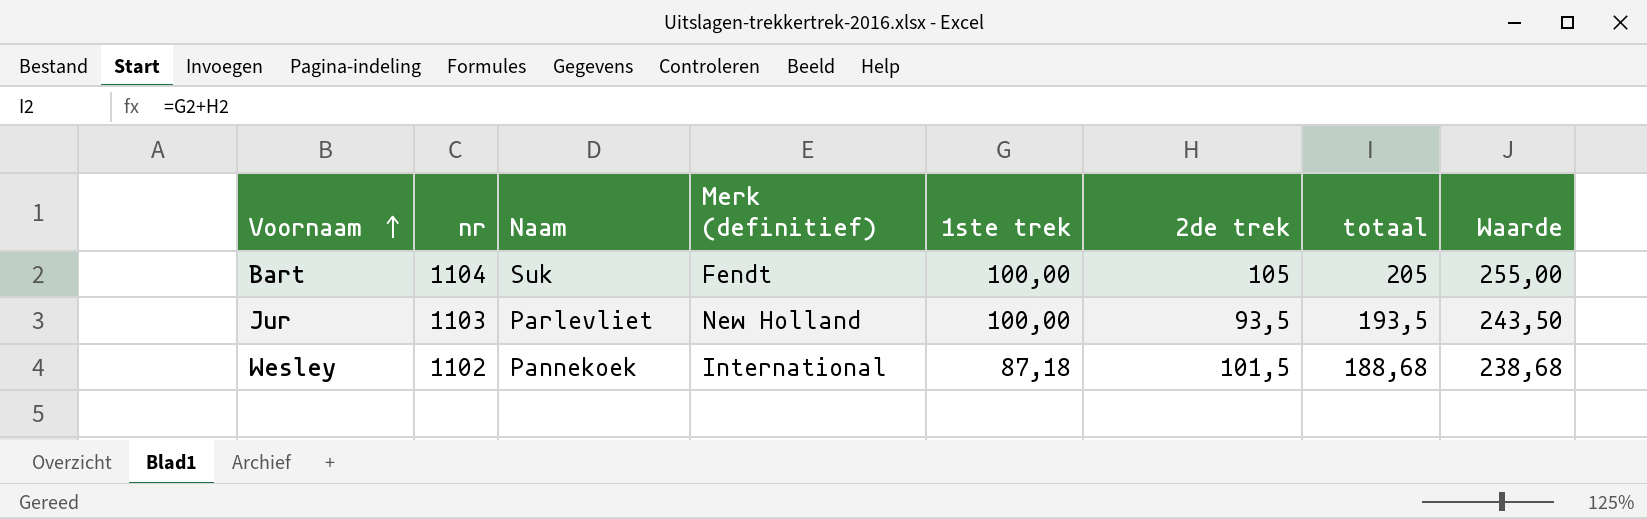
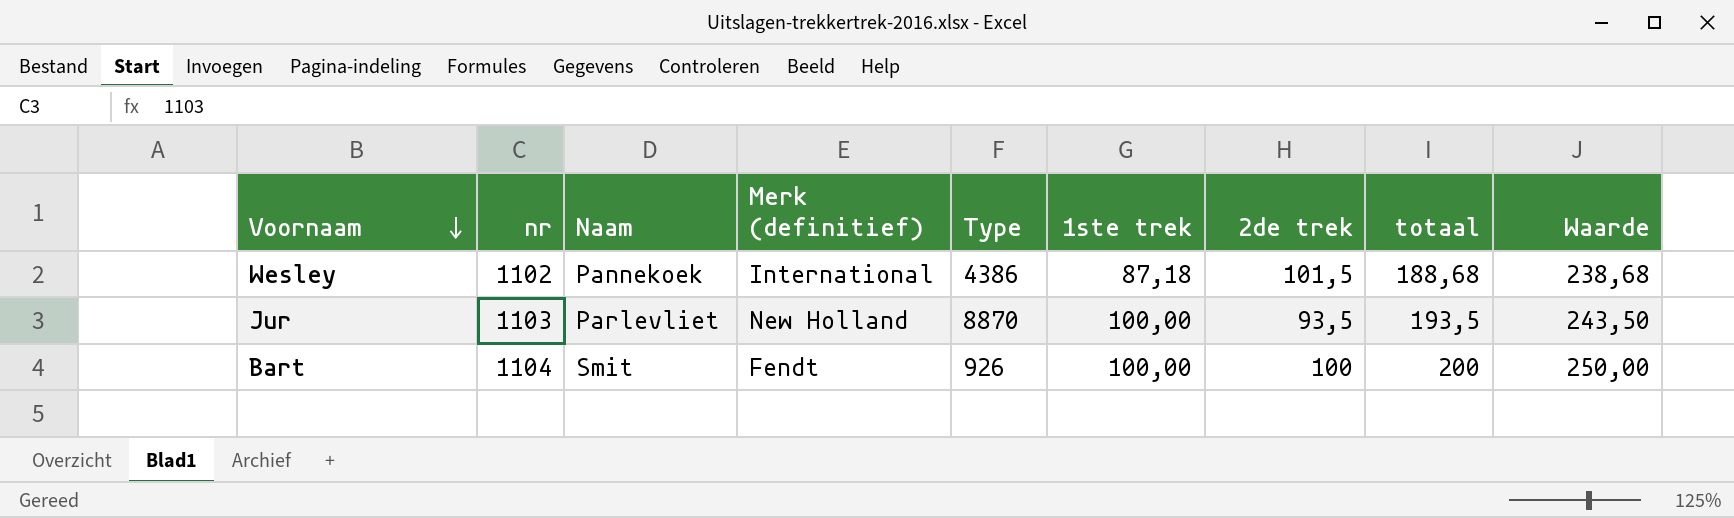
row order: Voornaam ascending -> Voornaam descending
column Type | position: none -> 5
Bart | Naam: Suk -> Smit
Bart | 2de trek: 105 -> 100
Bart | totaal: 205 -> 200
Bart | Waarde: 255,00 -> 250,00

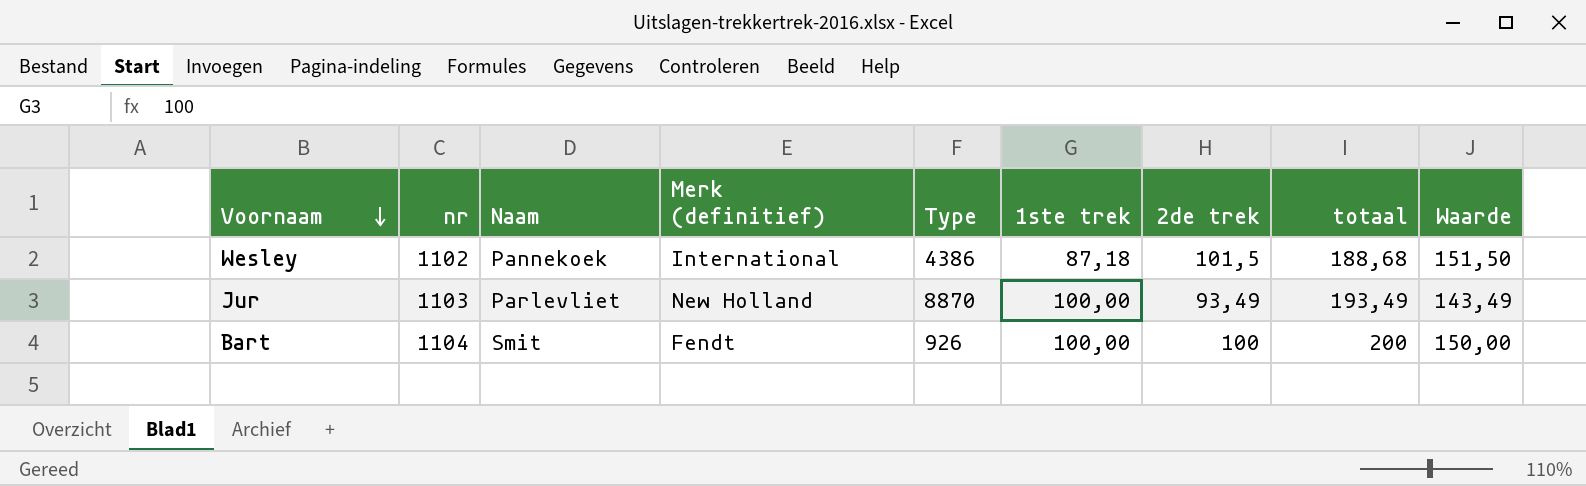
column Waarde | formula: [totaal] + 50 -> [2de trek] + 50
Jur | 2de trek: 93,5 -> 93,49
Jur | totaal: 193,5 -> 193,49

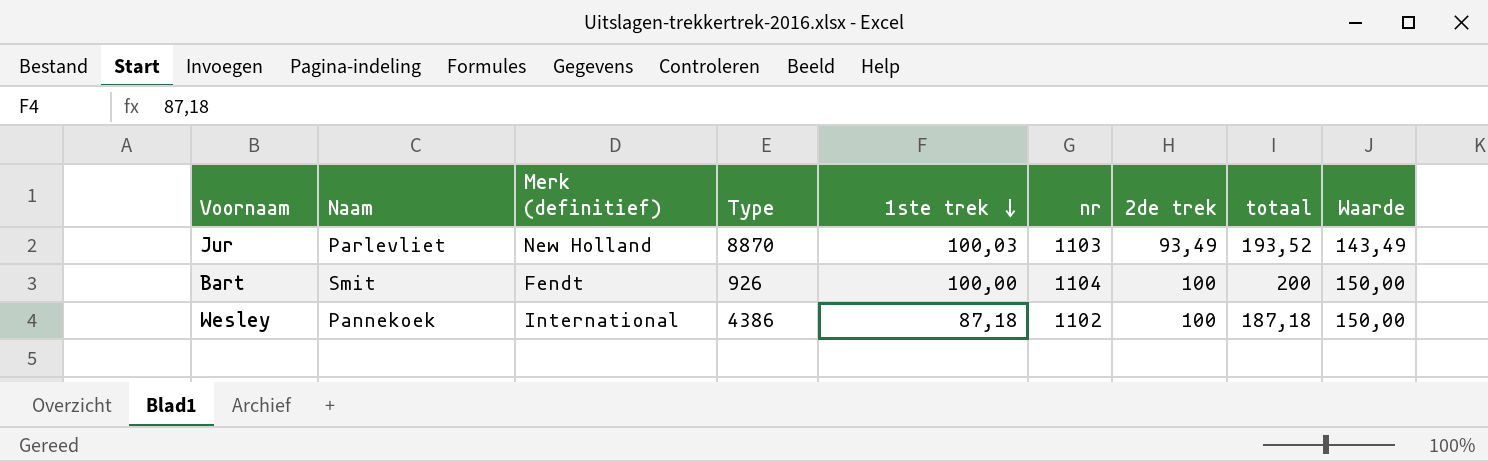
row order: Voornaam descending -> 1ste trek descending
column nr | position: 2 -> 6
Jur | 1ste trek: 100,00 -> 100,03
Jur | totaal: 193,49 -> 193,52
Wesley | 2de trek: 101,5 -> 100
Wesley | totaal: 188,68 -> 187,18
Wesley | Waarde: 151,50 -> 150,00

